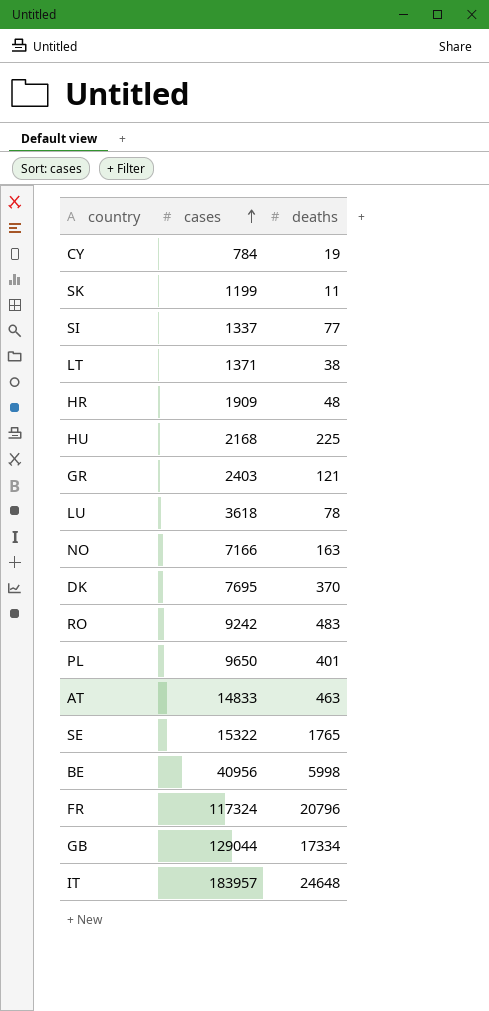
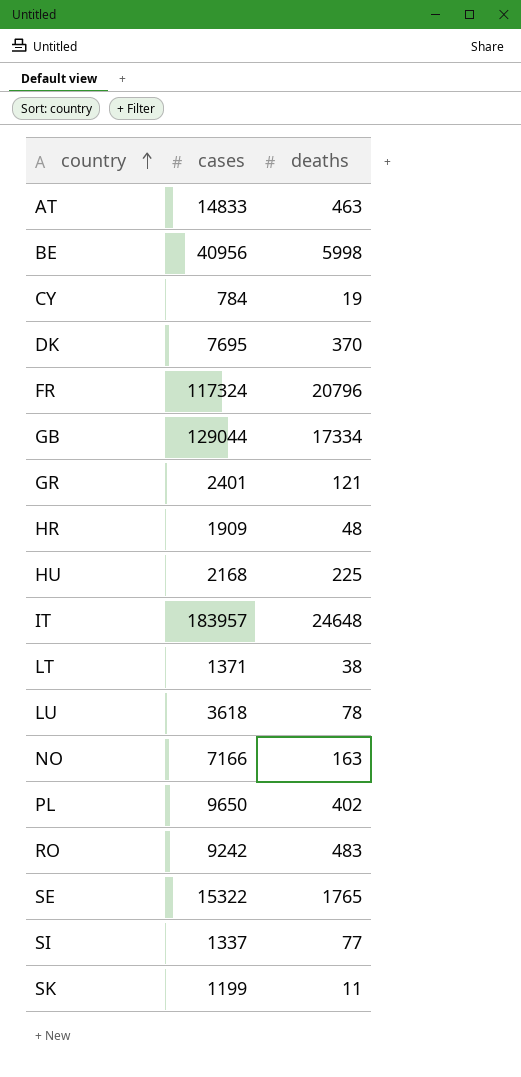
row order: cases ascending -> country ascending
GR | cases: 2403 -> 2401
PL | deaths: 401 -> 402

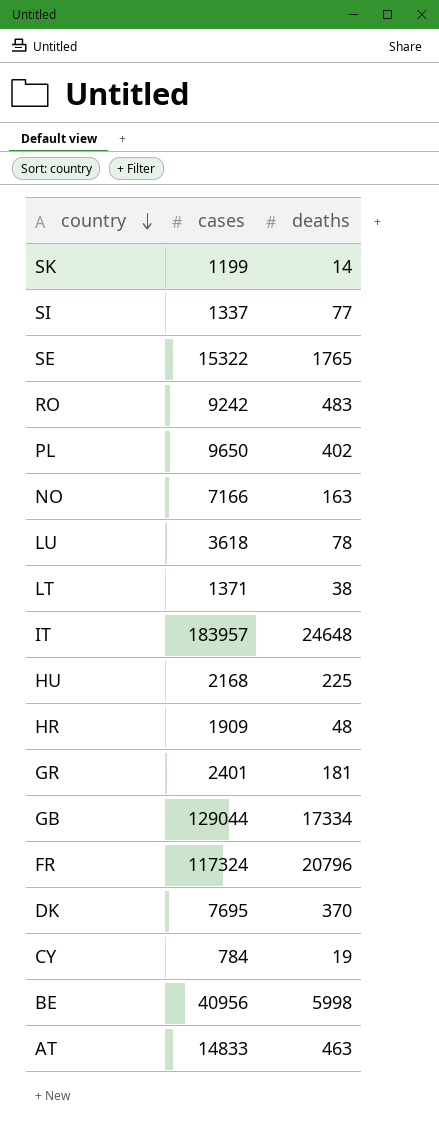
row order: country ascending -> country descending
SK | deaths: 11 -> 14
GR | deaths: 121 -> 181

